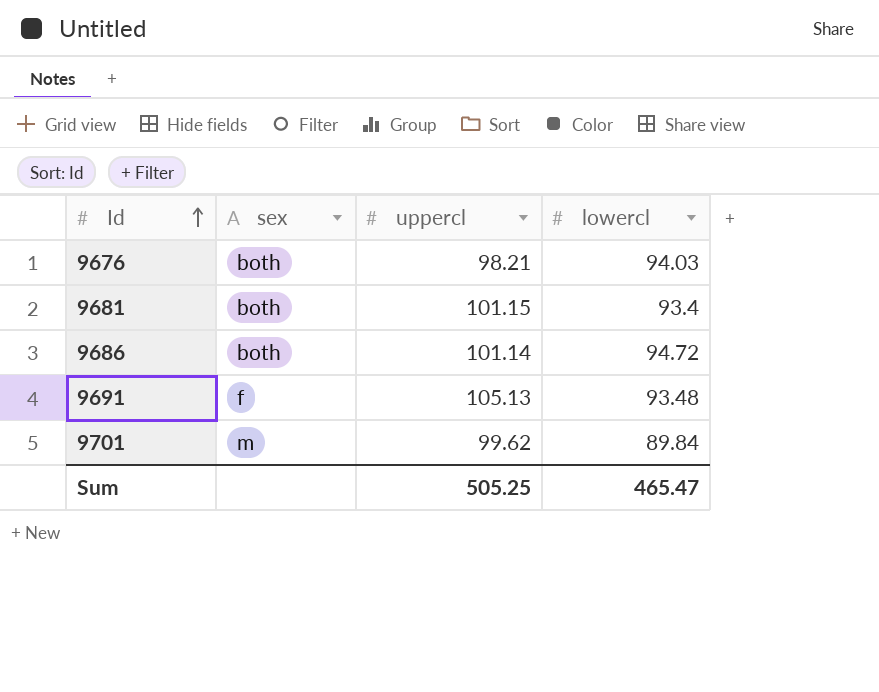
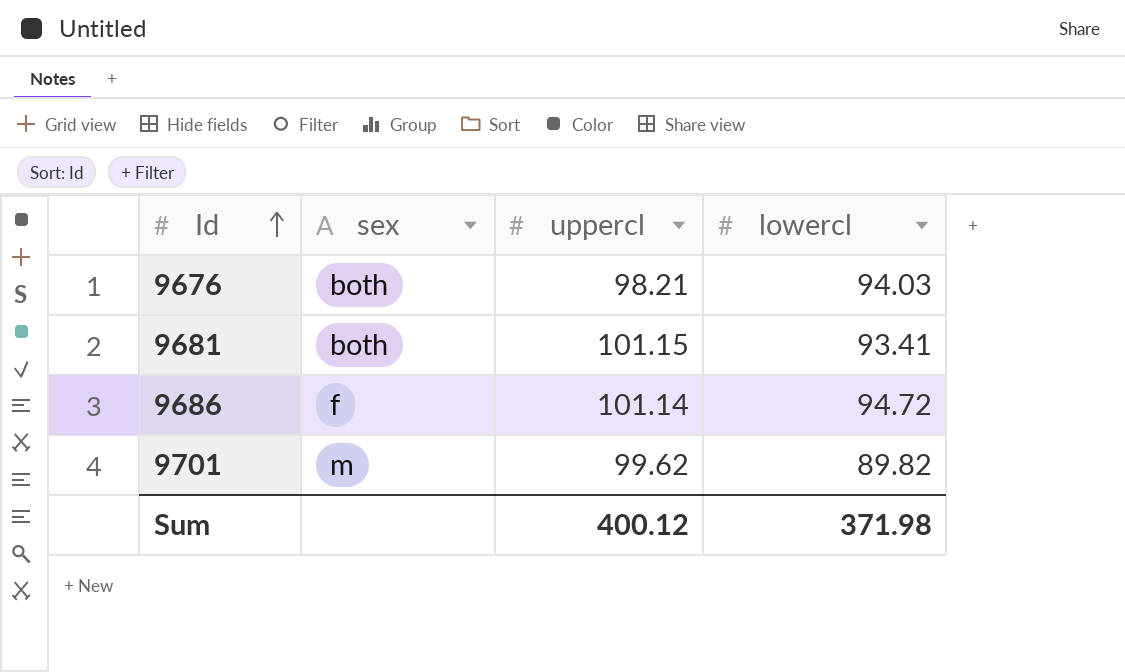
row 9691: f | 105.13 | 93.48 -> none
9681 | lowercl: 93.4 -> 93.41
9686 | sex: both -> f
9701 | lowercl: 89.84 -> 89.82
Sum | uppercl: 505.25 -> 400.12
Sum | lowercl: 465.47 -> 371.98

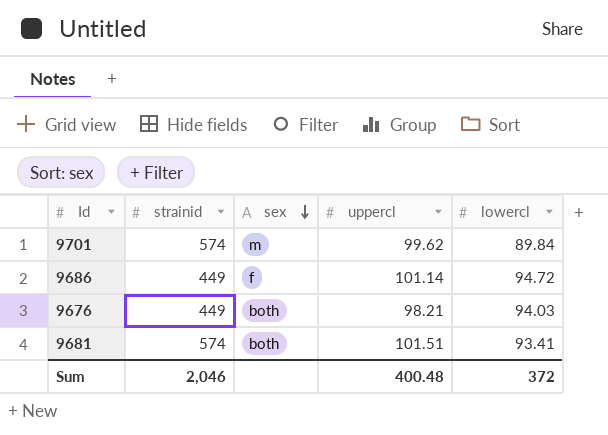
row order: Id ascending -> sex descending
column strainid | position: none -> 2
9701 | lowercl: 89.82 -> 89.84
9681 | uppercl: 101.15 -> 101.51
Sum | uppercl: 400.12 -> 400.48
Sum | lowercl: 371.98 -> 372

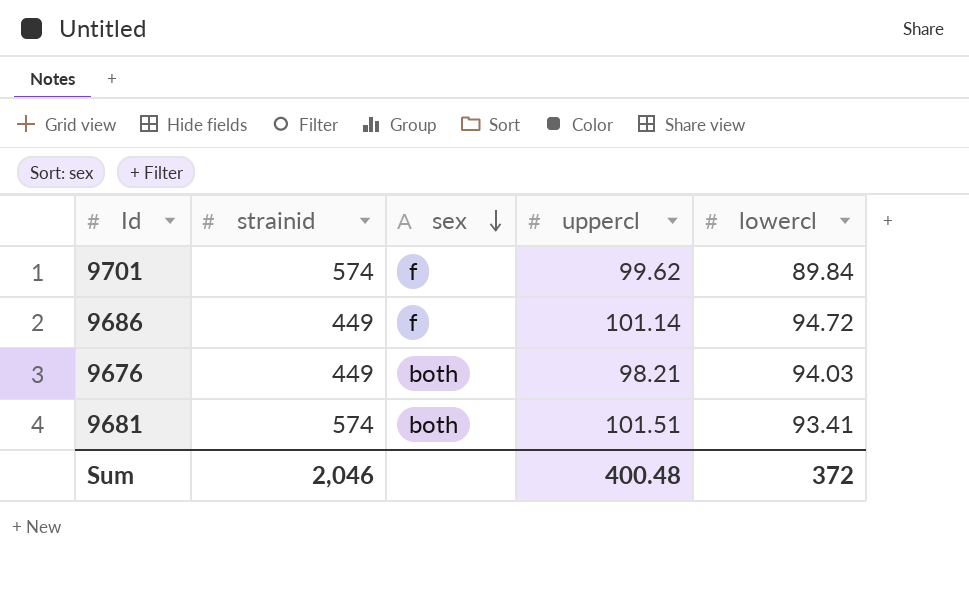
9701 | sex: m -> f

